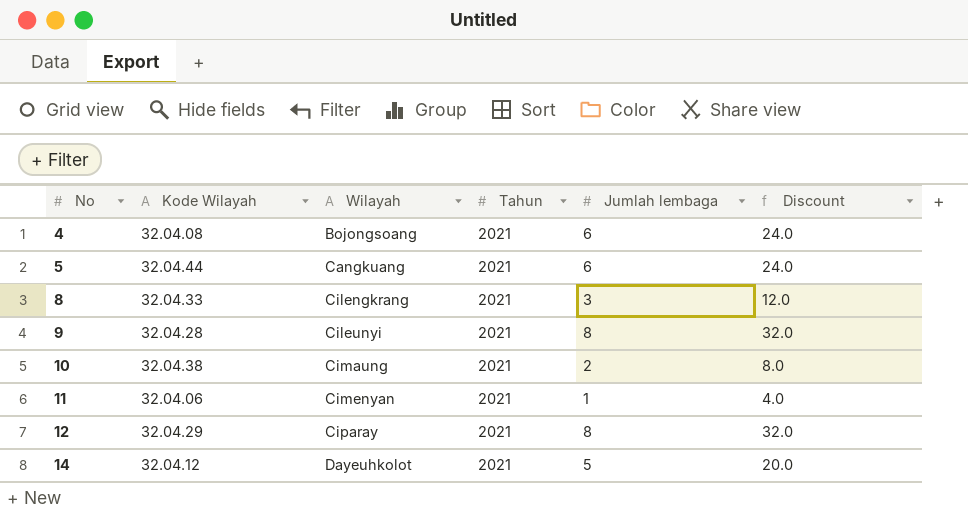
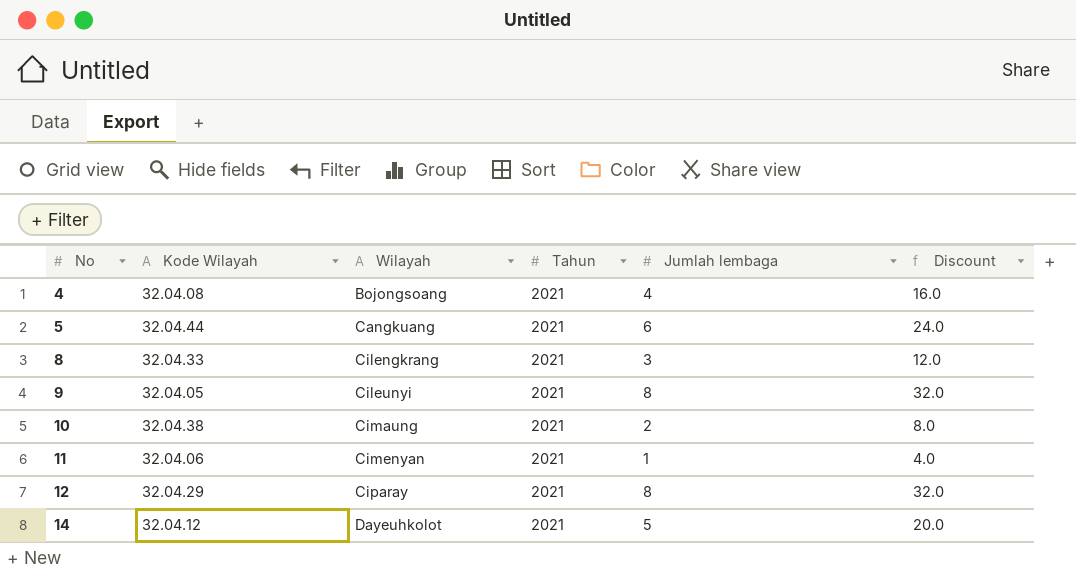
4 | Jumlah lembaga: 6 -> 4
4 | Discount: 24.0 -> 16.0
9 | Kode Wilayah: 32.04.28 -> 32.04.05

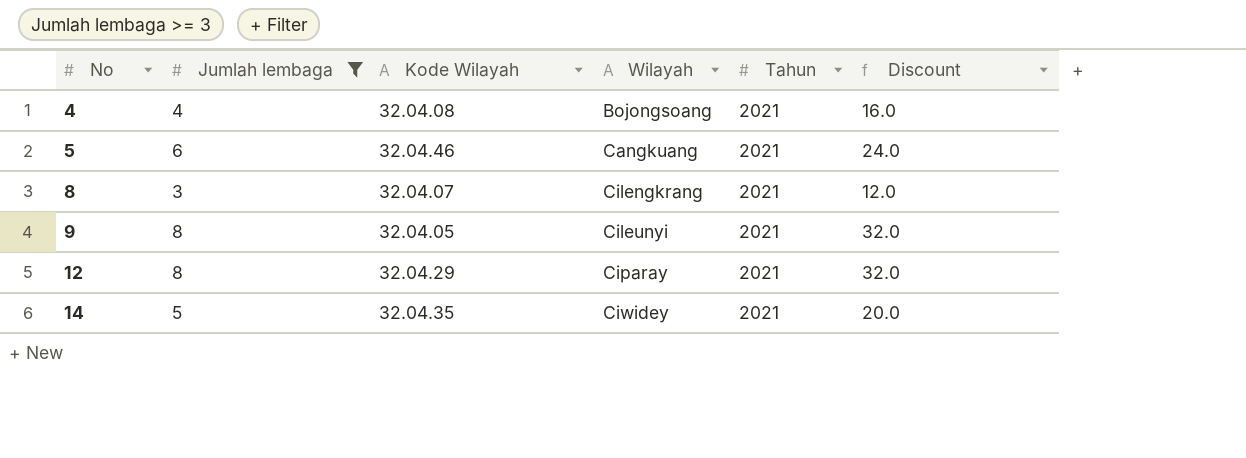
filter: none -> Jumlah lembaga >= 3
column Jumlah lembaga | position: 5 -> 2
5 | Kode Wilayah: 32.04.44 -> 32.04.46
8 | Kode Wilayah: 32.04.33 -> 32.04.07
14 | Kode Wilayah: 32.04.12 -> 32.04.35
14 | Wilayah: Dayeuhkolot -> Ciwidey

